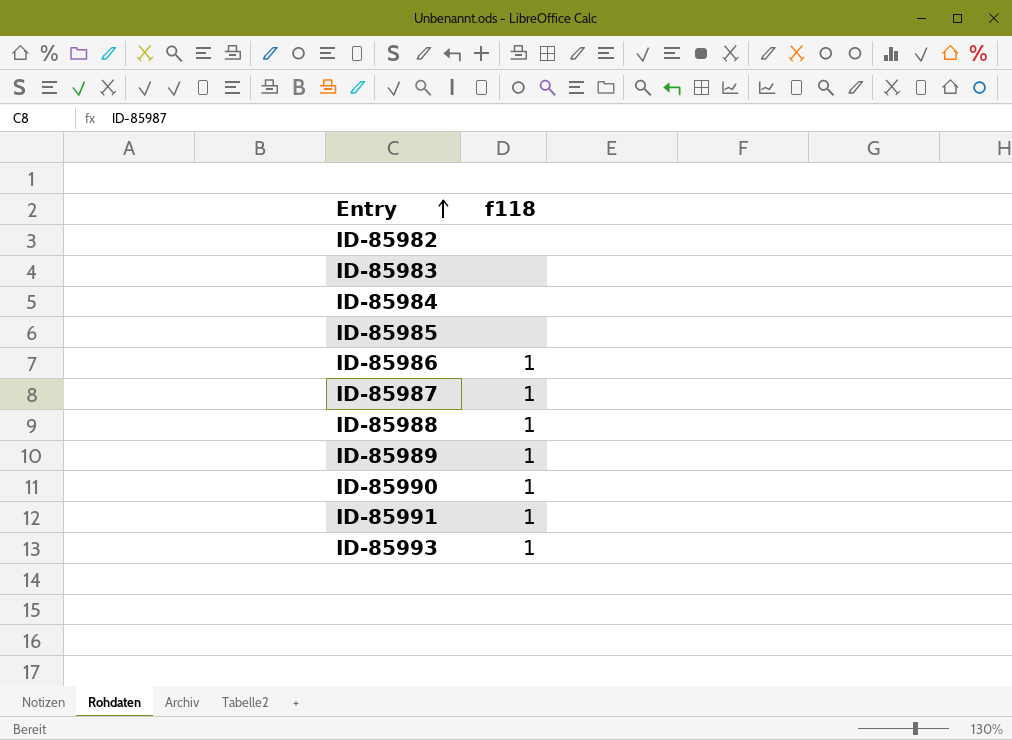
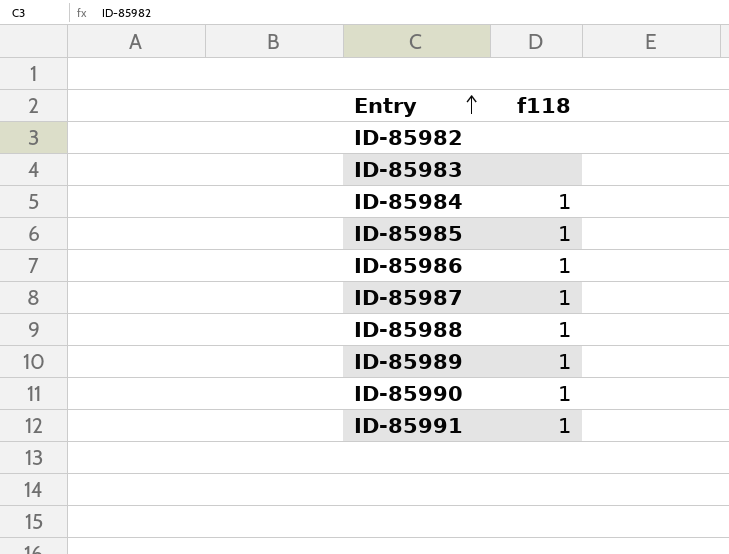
row ID-85993: 1 -> none
ID-85984 | f118: none -> 1
ID-85985 | f118: none -> 1

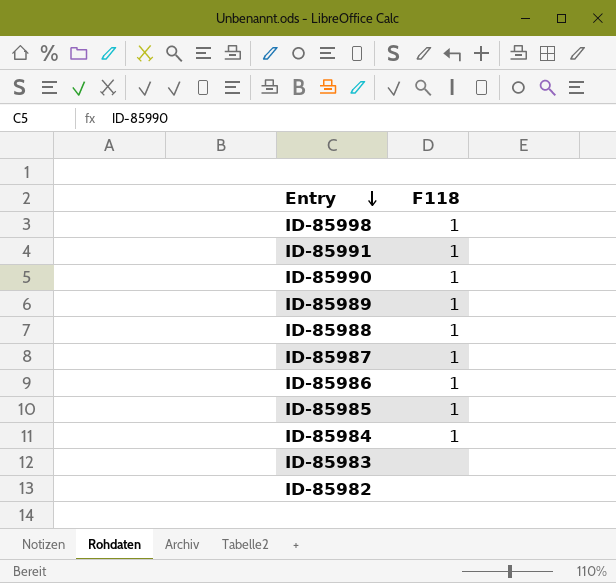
row order: Entry ascending -> Entry descending
column name: f118 -> F118
row ID-85998: none -> 1

